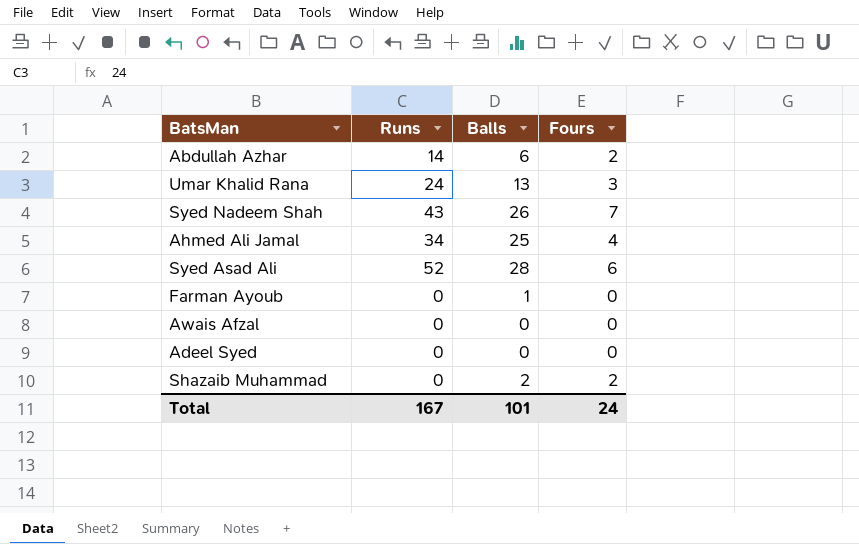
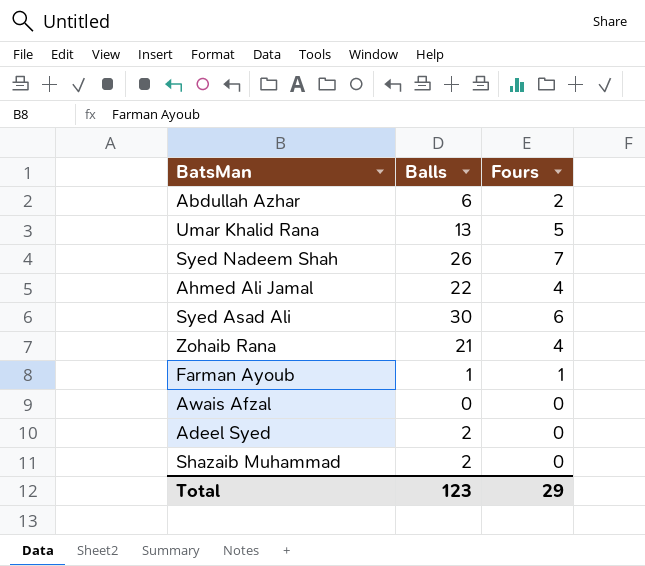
column Runs | position: 2 -> none
Umar Khalid Rana | Fours: 3 -> 5
Ahmed Ali Jamal | Balls: 25 -> 22
Syed Asad Ali | Balls: 28 -> 30
row Zohaib Rana: none -> 21 | 4
Farman Ayoub | Fours: 0 -> 1
Adeel Syed | Balls: 0 -> 2
Shazaib Muhammad | Fours: 2 -> 0
Total | Balls: 101 -> 123
Total | Fours: 24 -> 29

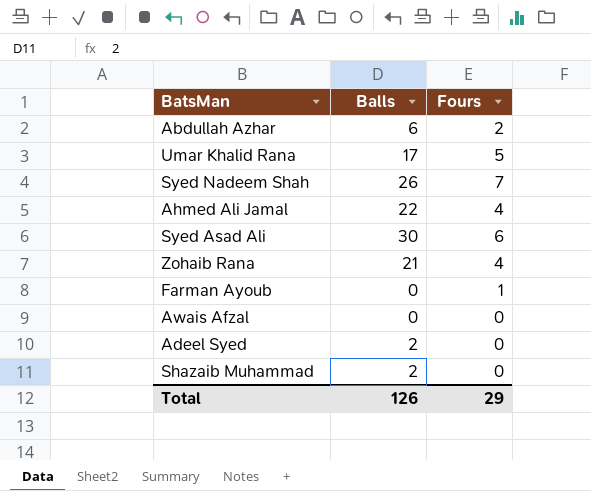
Umar Khalid Rana | Balls: 13 -> 17
Farman Ayoub | Balls: 1 -> 0
Total | Balls: 123 -> 126

